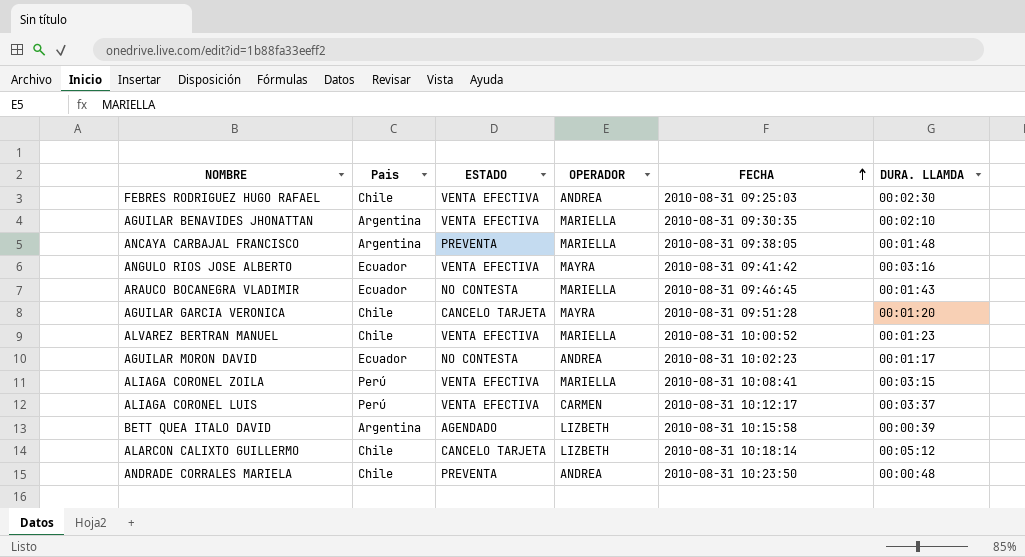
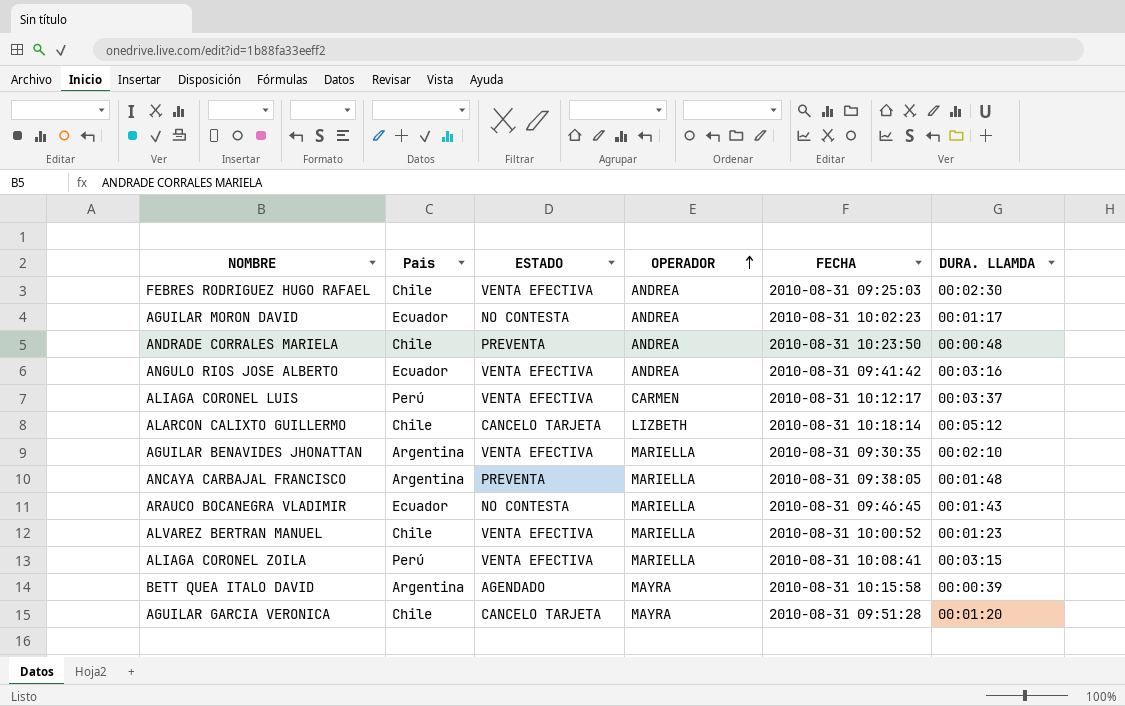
row order: FECHA ascending -> OPERADOR ascending
ANGULO RIOS JOSE ALBERTO | OPERADOR: MAYRA -> ANDREA
BETT QUEA ITALO DAVID | OPERADOR: LIZBETH -> MAYRA

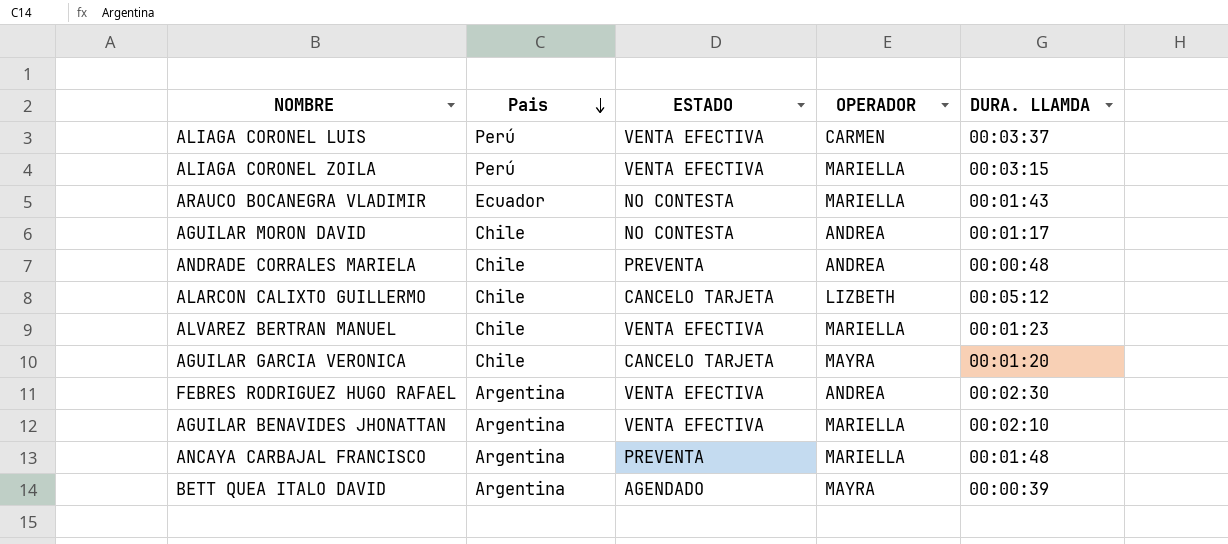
row order: OPERADOR ascending -> Pais descending
column FECHA | position: 5 -> none
row ANGULO RIOS JOSE ALBERTO: Ecuador | VENTA EFECTIVA | ANDREA | 2010-08-31 09:41:42 | 00:03:16 -> none
AGUILAR MORON DAVID | Pais: Ecuador -> Chile
FEBRES RODRIGUEZ HUGO RAFAEL | Pais: Chile -> Argentina

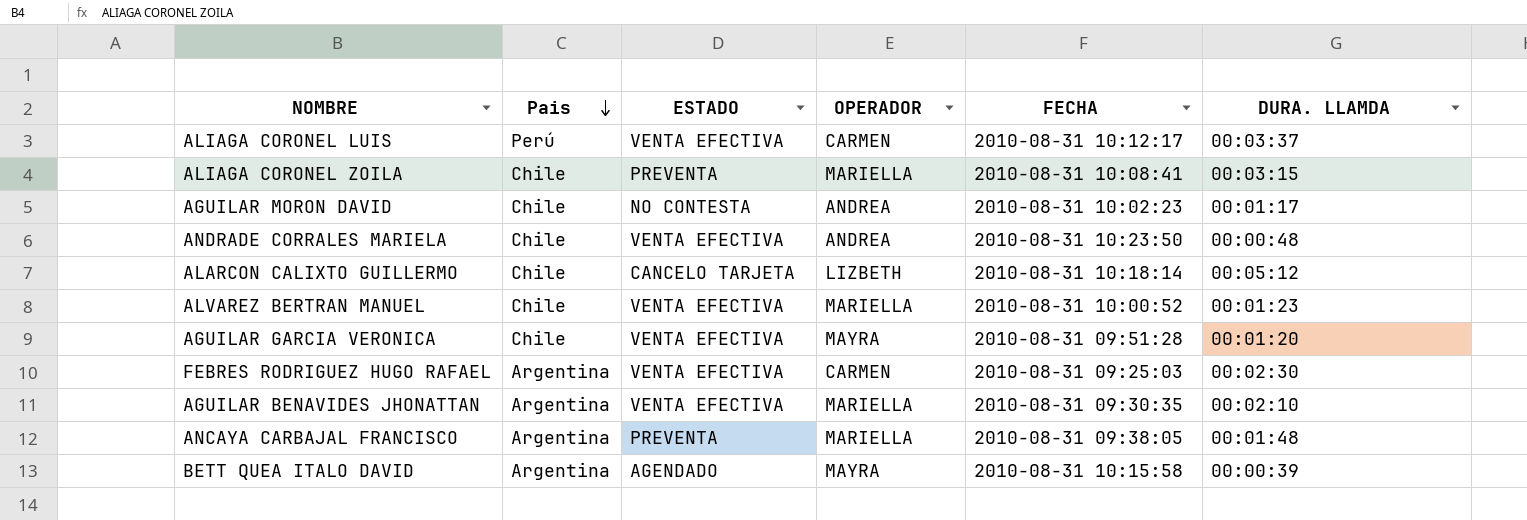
column FECHA | position: none -> 5
row ARAUCO BOCANEGRA VLADIMIR: Ecuador | NO CONTESTA | MARIELLA | 00:01:43 -> none
ALIAGA CORONEL ZOILA | Pais: Perú -> Chile
ALIAGA CORONEL ZOILA | ESTADO: VENTA EFECTIVA -> PREVENTA
ANDRADE CORRALES MARIELA | ESTADO: PREVENTA -> VENTA EFECTIVA
AGUILAR GARCIA VERONICA | ESTADO: CANCELO TARJETA -> VENTA EFECTIVA
FEBRES RODRIGUEZ HUGO RAFAEL | OPERADOR: ANDREA -> CARMEN

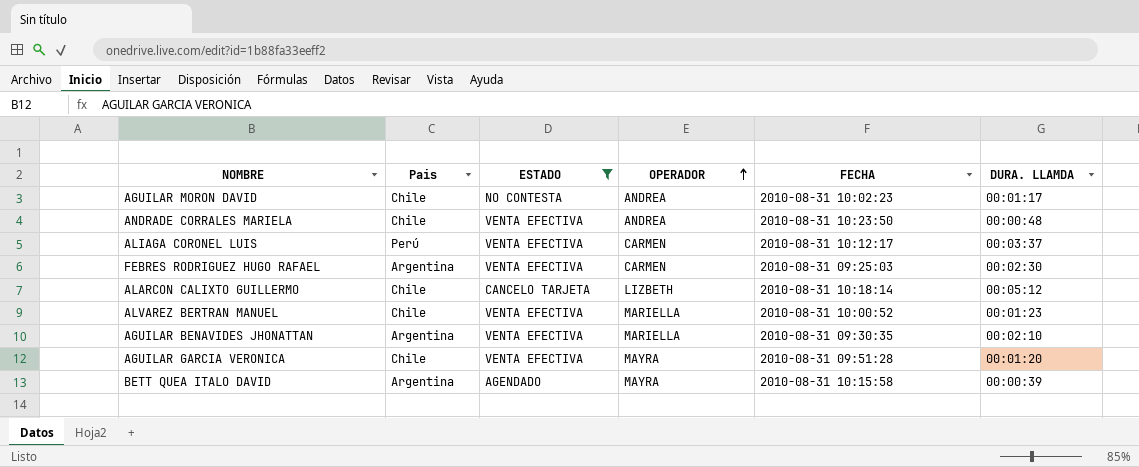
filter: none -> ESTADO != PREVENTA
row order: Pais descending -> OPERADOR ascending

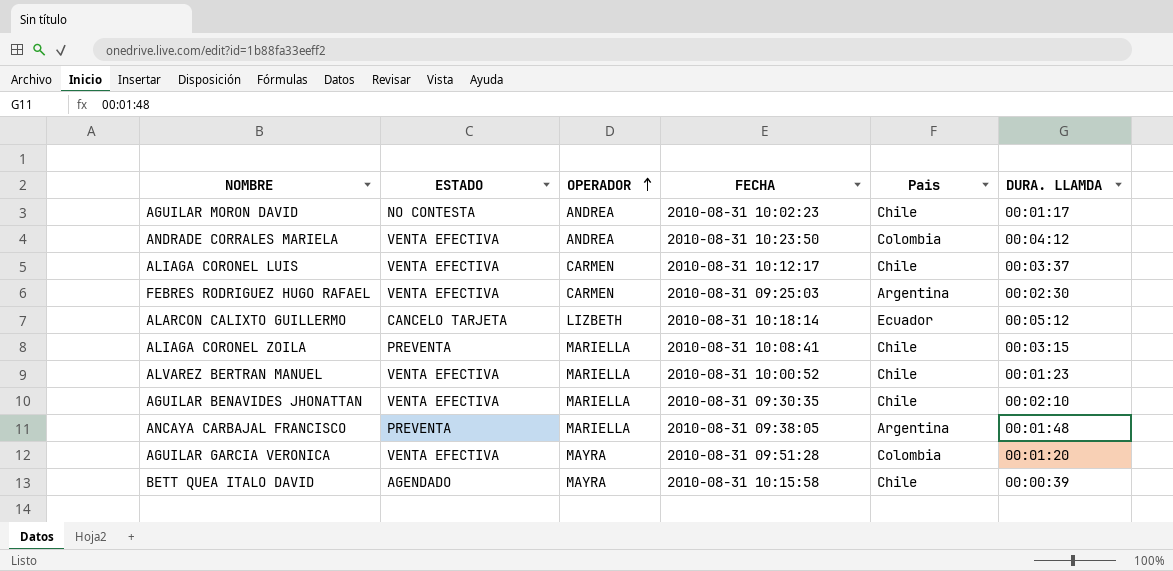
filter: ESTADO != PREVENTA -> none
column Pais | position: 2 -> 5
ANDRADE CORRALES MARIELA | Pais: Chile -> Colombia
ANDRADE CORRALES MARIELA | DURA. LLAMDA: 00:00:48 -> 00:04:12
ALIAGA CORONEL LUIS | Pais: Perú -> Chile
ALARCON CALIXTO GUILLERMO | Pais: Chile -> Ecuador
AGUILAR BENAVIDES JHONATTAN | Pais: Argentina -> Chile
AGUILAR GARCIA VERONICA | Pais: Chile -> Colombia
BETT QUEA ITALO DAVID | Pais: Argentina -> Chile

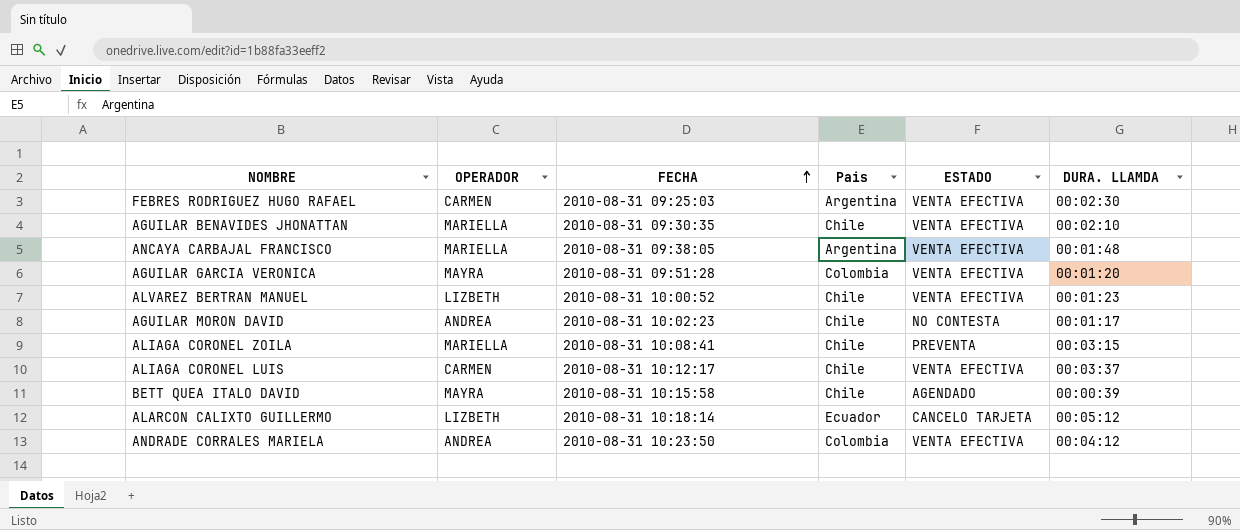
row order: OPERADOR ascending -> FECHA ascending
column ESTADO | position: 2 -> 5
ANCAYA CARBAJAL FRANCISCO | ESTADO: PREVENTA -> VENTA EFECTIVA
ALVAREZ BERTRAN MANUEL | OPERADOR: MARIELLA -> LIZBETH

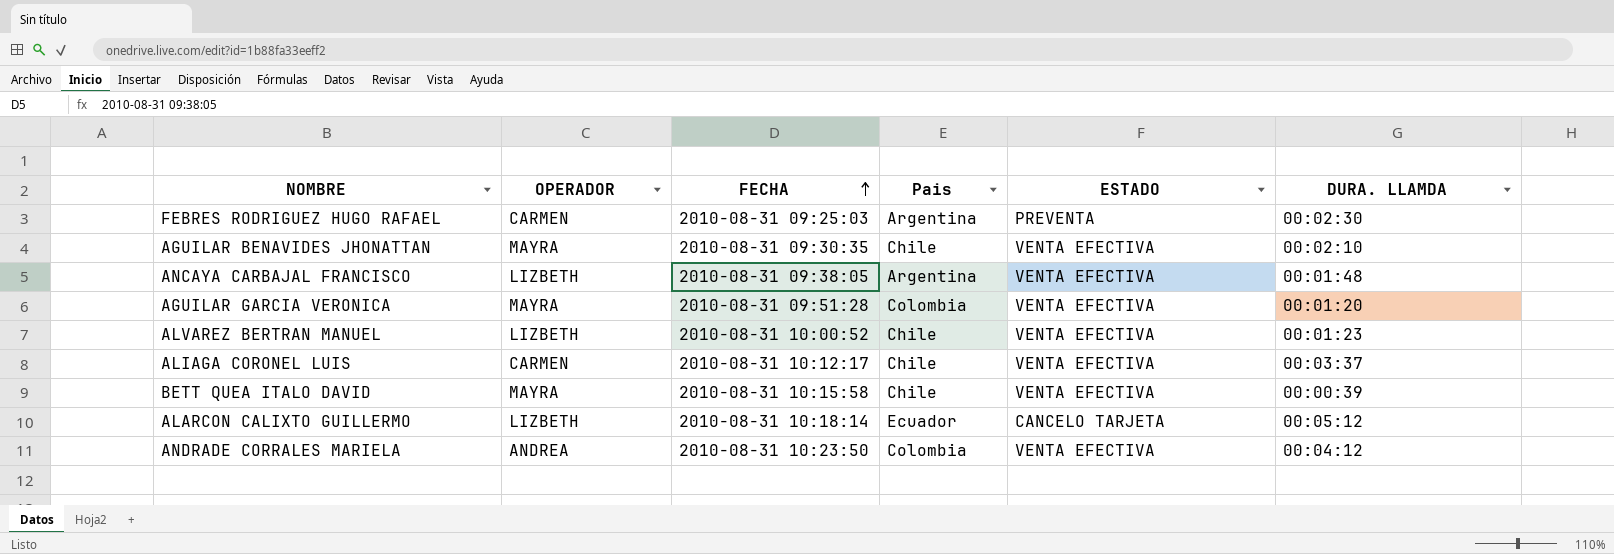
row AGUILAR MORON DAVID: ANDREA | 2010-08-31 10:02:23 | Chile | NO CONTESTA | 00:01:17 -> none
row ALIAGA CORONEL ZOILA: MARIELLA | 2010-08-31 10:08:41 | Chile | PREVENTA | 00:03:15 -> none
FEBRES RODRIGUEZ HUGO RAFAEL | ESTADO: VENTA EFECTIVA -> PREVENTA
AGUILAR BENAVIDES JHONATTAN | OPERADOR: MARIELLA -> MAYRA
ANCAYA CARBAJAL FRANCISCO | OPERADOR: MARIELLA -> LIZBETH
BETT QUEA ITALO DAVID | ESTADO: AGENDADO -> VENTA EFECTIVA

